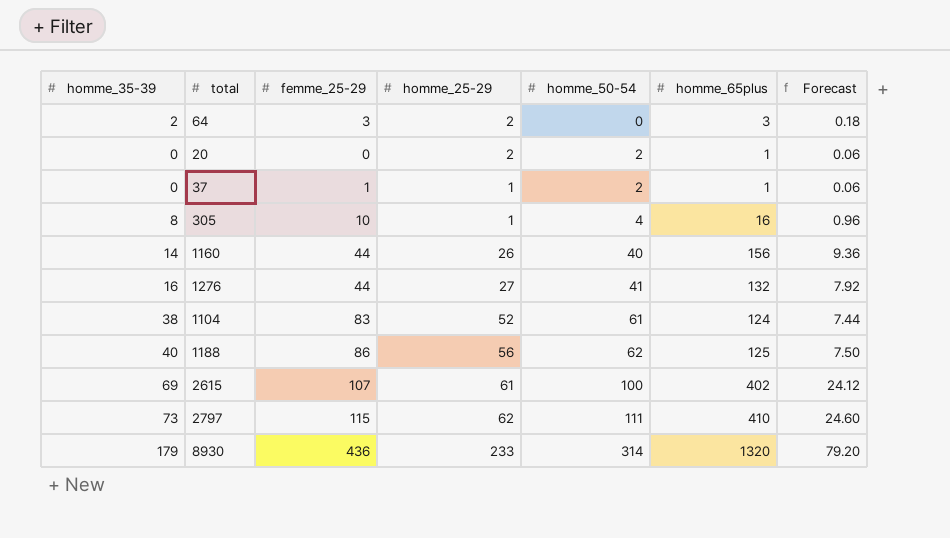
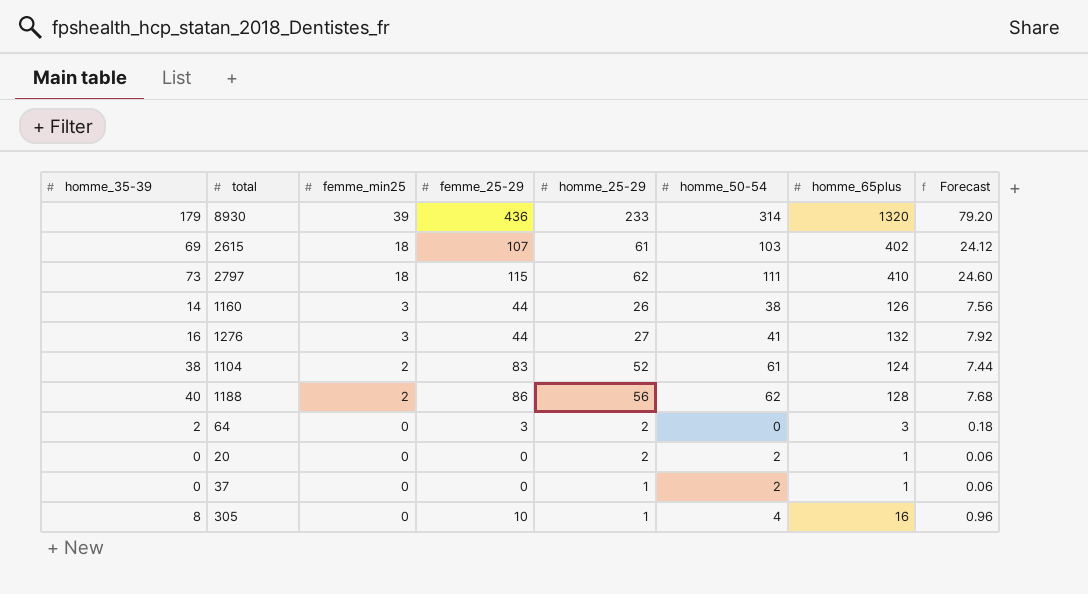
row order: homme_50-54 ascending -> femme_min25 descending
column femme_min25 | position: none -> 3
2615 | homme_50-54: 100 -> 103
1160 | homme_50-54: 40 -> 38
1160 | homme_65plus: 156 -> 126
1160 | Forecast: 9.36 -> 7.56
1188 | homme_65plus: 125 -> 128
1188 | Forecast: 7.50 -> 7.68
37 | femme_25-29: 1 -> 0

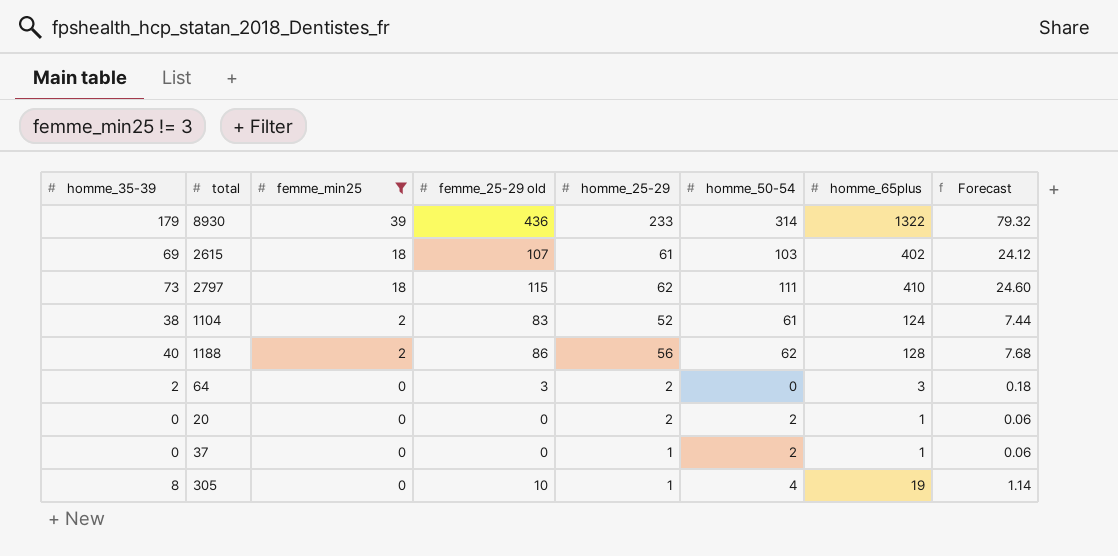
filter: none -> femme_min25 != 3
column name: femme_25-29 -> femme_25-29 old
8930 | homme_65plus: 1320 -> 1322
8930 | Forecast: 79.20 -> 79.32
305 | homme_65plus: 16 -> 19
305 | Forecast: 0.96 -> 1.14

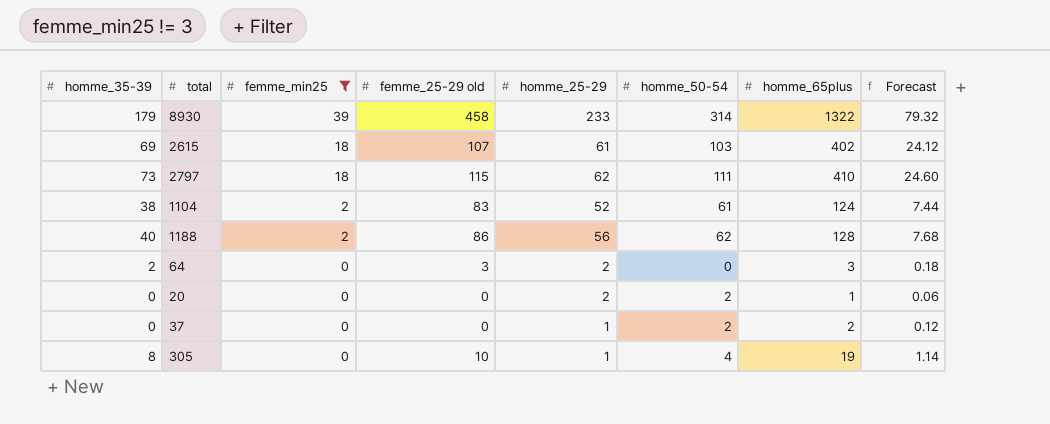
8930 | femme_25-29 old: 436 -> 458
37 | homme_65plus: 1 -> 2
37 | Forecast: 0.06 -> 0.12

